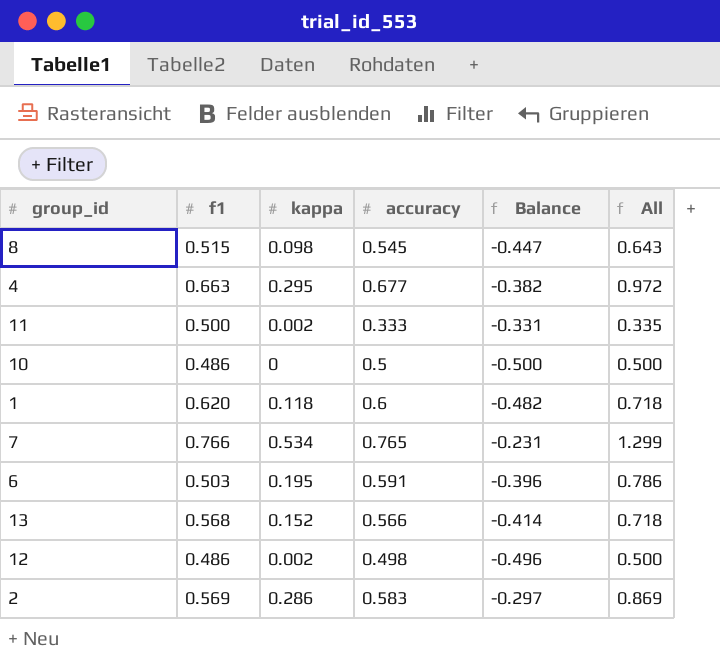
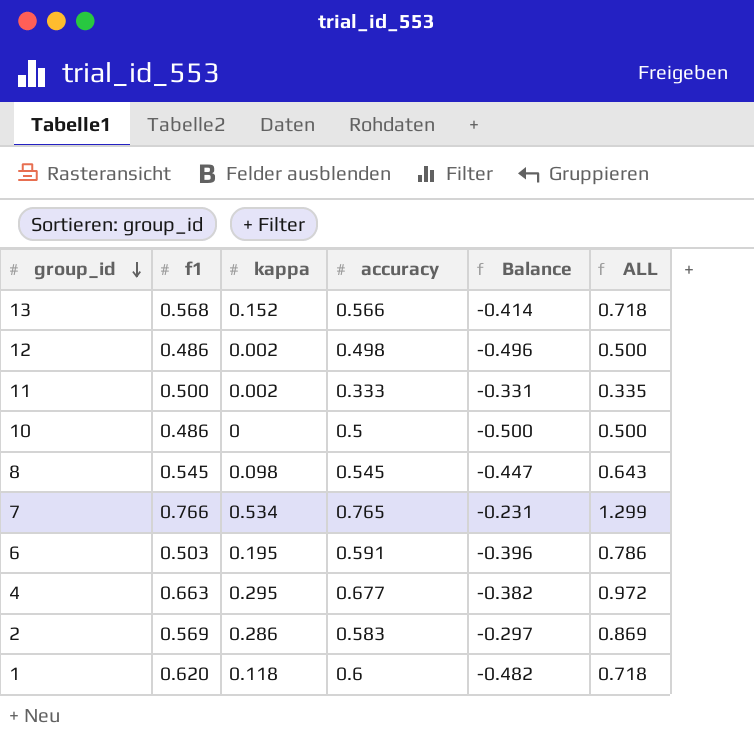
row order: none -> group_id descending
column name: All -> ALL
8 | f1: 0.515 -> 0.545

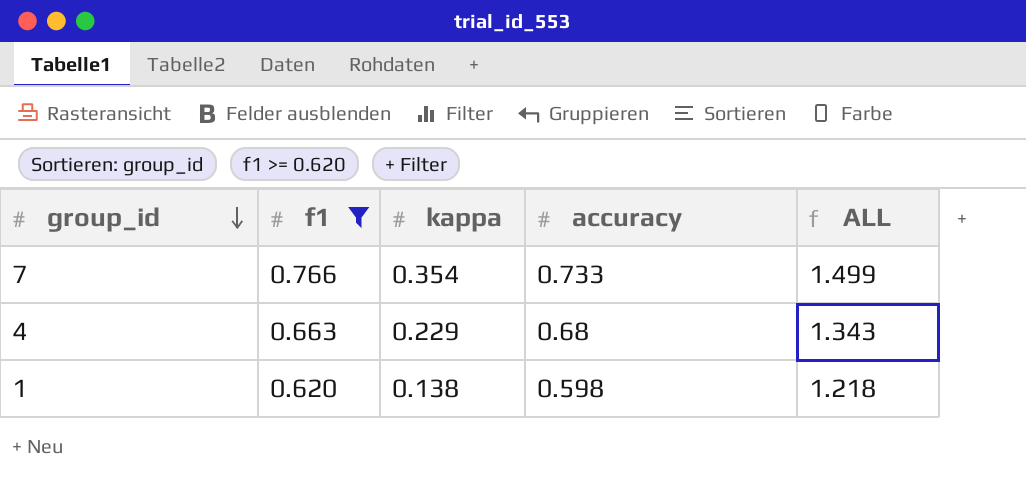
filter: none -> f1 >= 0.620
column Balance | formula: [kappa] - [accuracy] -> none
column ALL | formula: [kappa] + [accuracy] -> [f1] + [accuracy]
7 | kappa: 0.534 -> 0.354
7 | accuracy: 0.765 -> 0.733
4 | kappa: 0.295 -> 0.229
4 | accuracy: 0.677 -> 0.68
1 | kappa: 0.118 -> 0.138
1 | accuracy: 0.6 -> 0.598

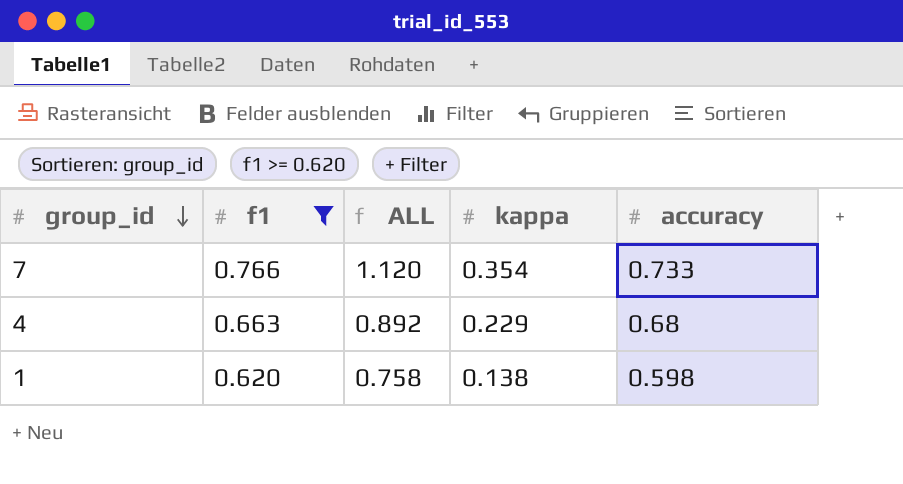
column ALL | formula: [f1] + [accuracy] -> [f1] + [kappa]
column ALL | position: 5 -> 3

